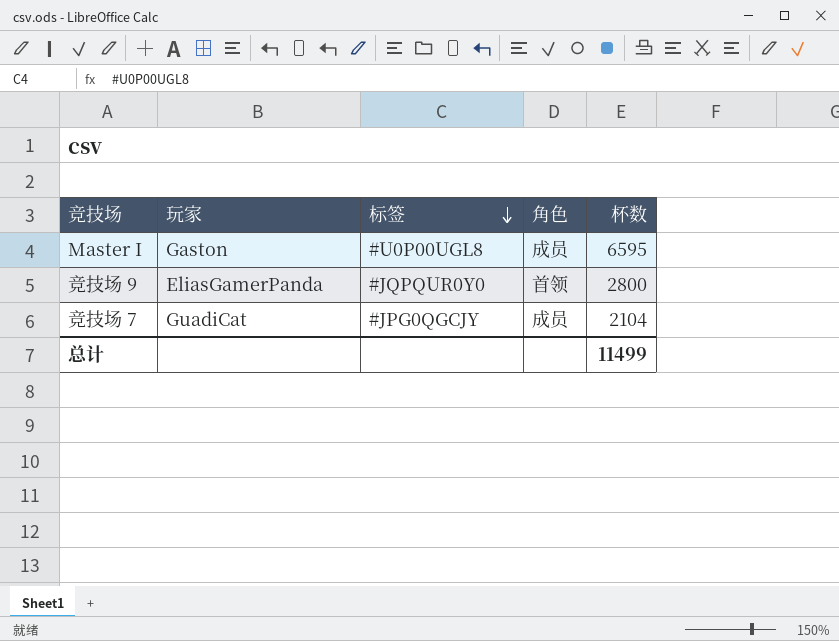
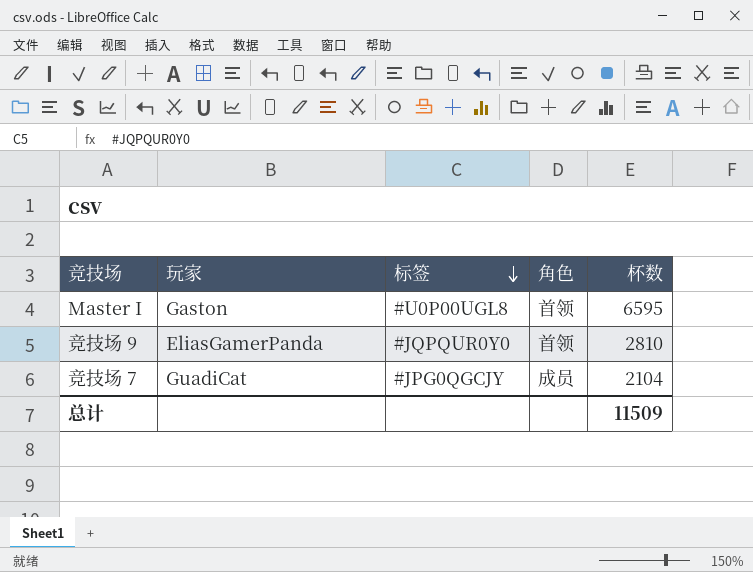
Master I | 角色: 成员 -> 首领
竞技场 9 | 杯数: 2800 -> 2810
总计 | 杯数: 11499 -> 11509

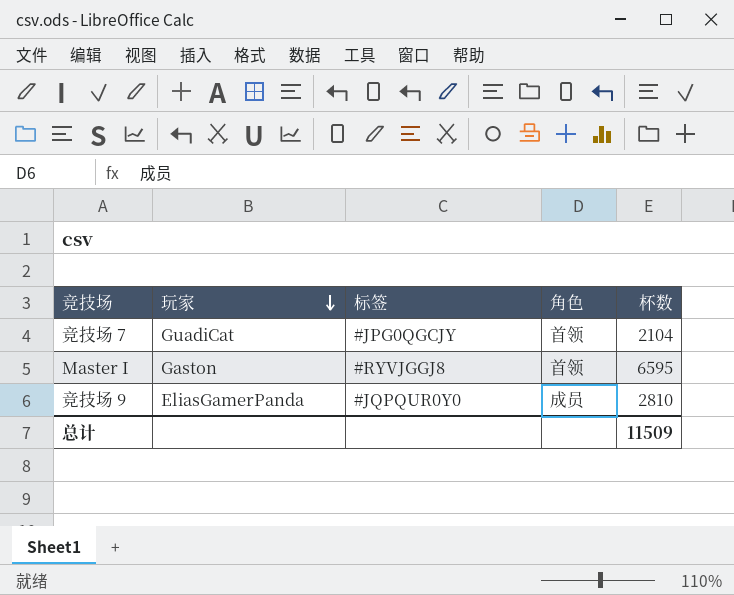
row order: 标签 descending -> 玩家 descending
竞技场 7 | 角色: 成员 -> 首领
Master I | 标签: #U0P00UGL8 -> #RYVJGGJ8
竞技场 9 | 角色: 首领 -> 成员

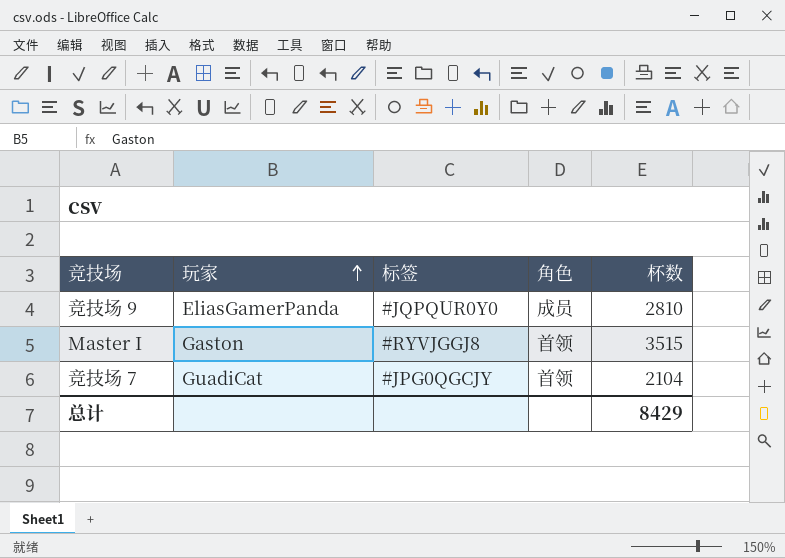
row order: 玩家 descending -> 玩家 ascending
Master I | 杯数: 6595 -> 3515
总计 | 杯数: 11509 -> 8429

